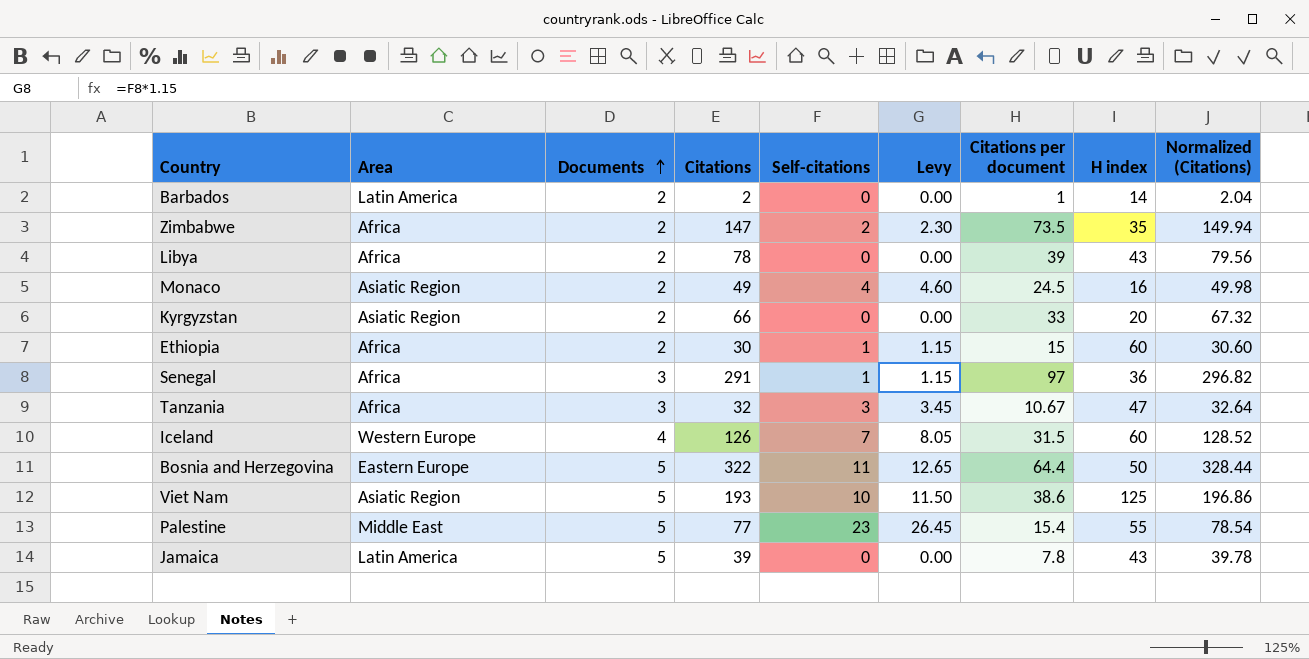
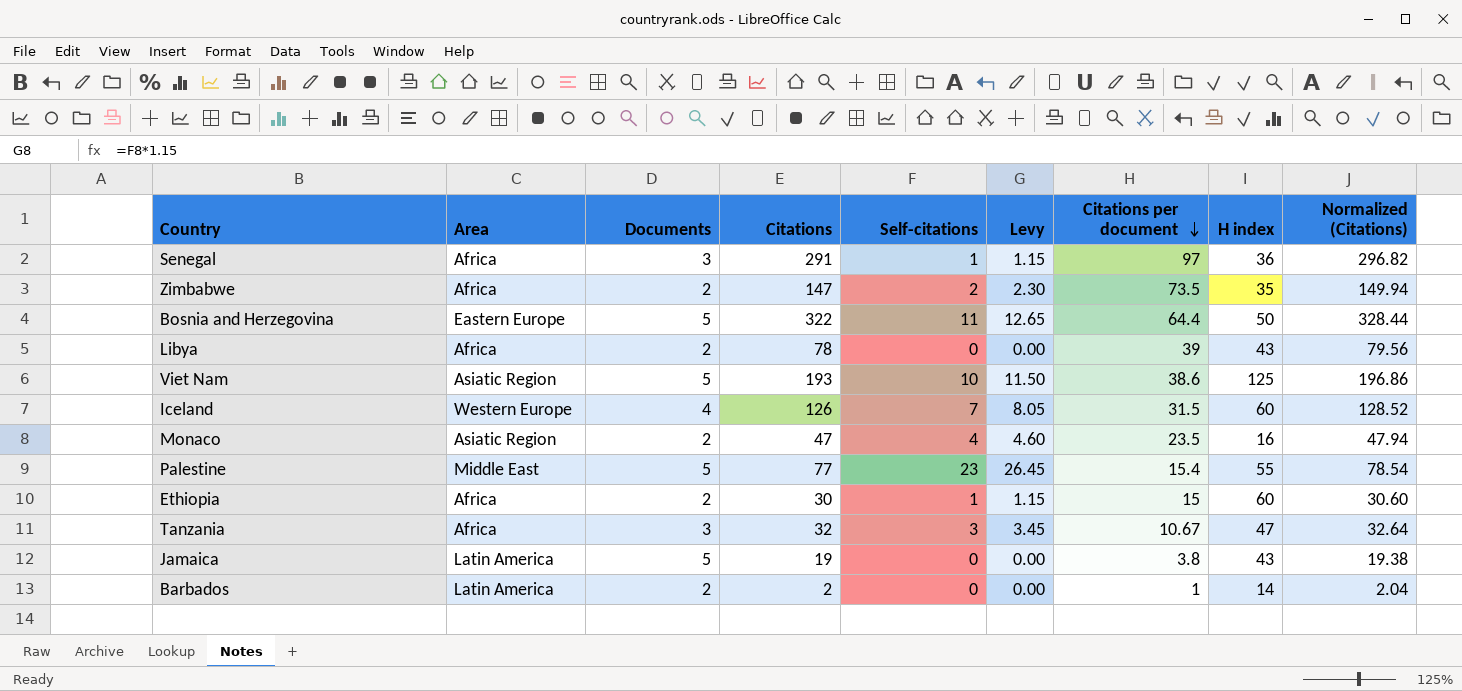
row order: Documents ascending -> Citations per document descending
row Kyrgyzstan: Asiatic Region | 2 | 66 | 0 | 0.00 | 33 | 20 | 67.32 -> none
Monaco | Citations: 49 -> 47
Monaco | Citations per document: 24.5 -> 23.5
Monaco | Normalized (Citations): 49.98 -> 47.94
Jamaica | Citations: 39 -> 19
Jamaica | Citations per document: 7.8 -> 3.8
Jamaica | Normalized (Citations): 39.78 -> 19.38

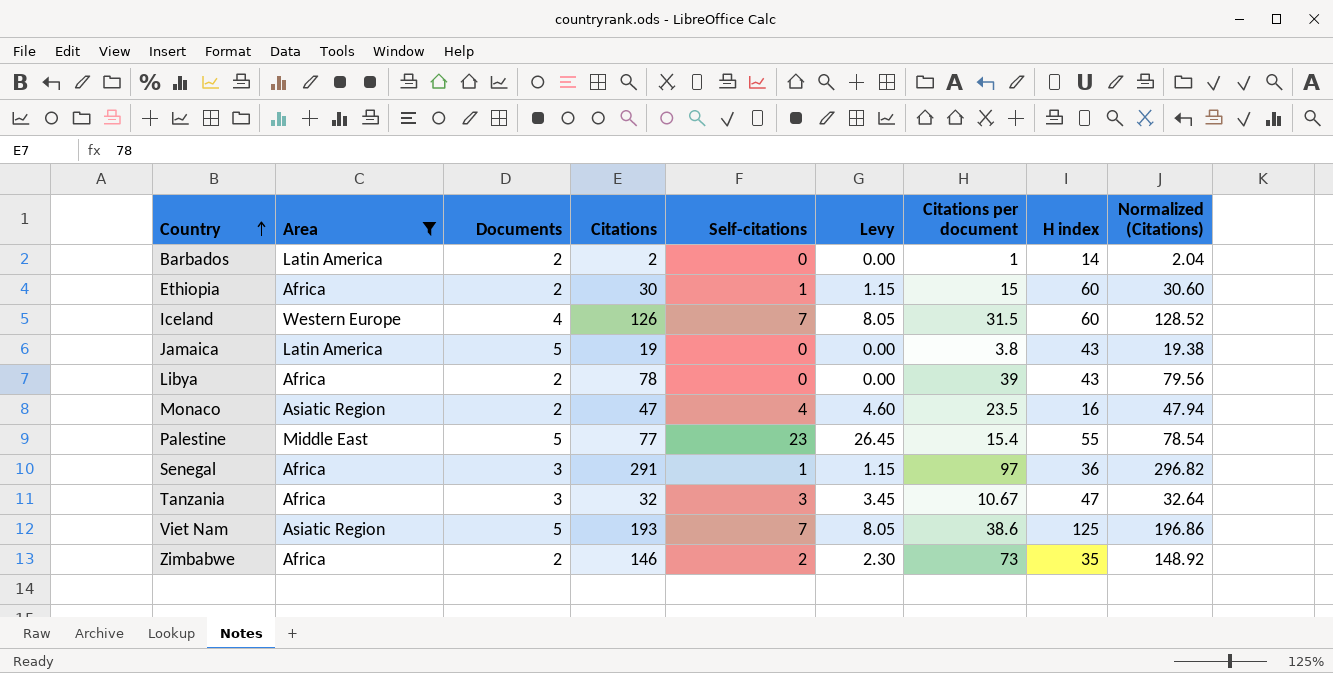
filter: none -> Area != Eastern Europe
row order: Citations per document descending -> Country ascending
Viet Nam | Self-citations: 10 -> 7
Viet Nam | Levy: 11.50 -> 8.05
Zimbabwe | Citations: 147 -> 146
Zimbabwe | Citations per document: 73.5 -> 73
Zimbabwe | Normalized (Citations): 149.94 -> 148.92

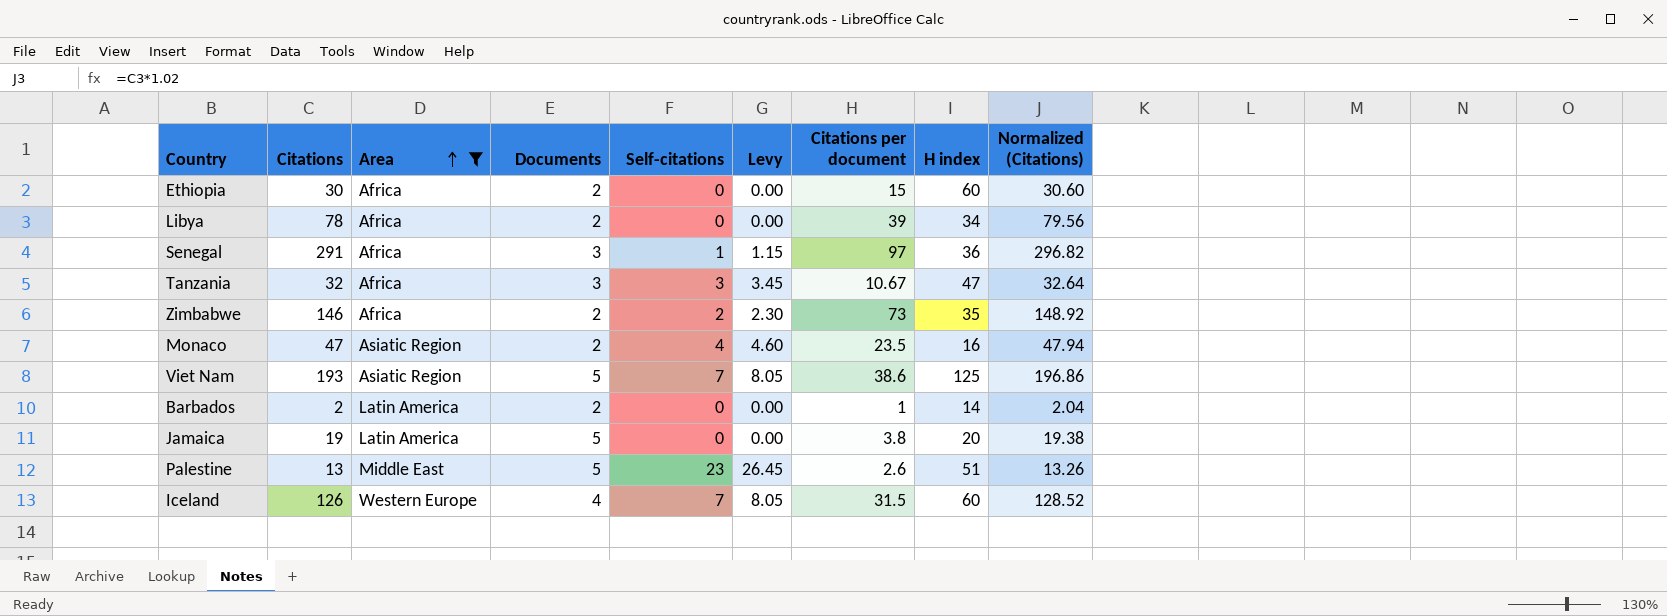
row order: Country ascending -> Area ascending
column Citations | position: 4 -> 2
Ethiopia | Self-citations: 1 -> 0
Ethiopia | Levy: 1.15 -> 0.00
Libya | H index: 43 -> 34
Jamaica | H index: 43 -> 20
Palestine | Citations: 77 -> 13
Palestine | Citations per document: 15.4 -> 2.6
Palestine | H index: 55 -> 51
Palestine | Normalized (Citations): 78.54 -> 13.26

